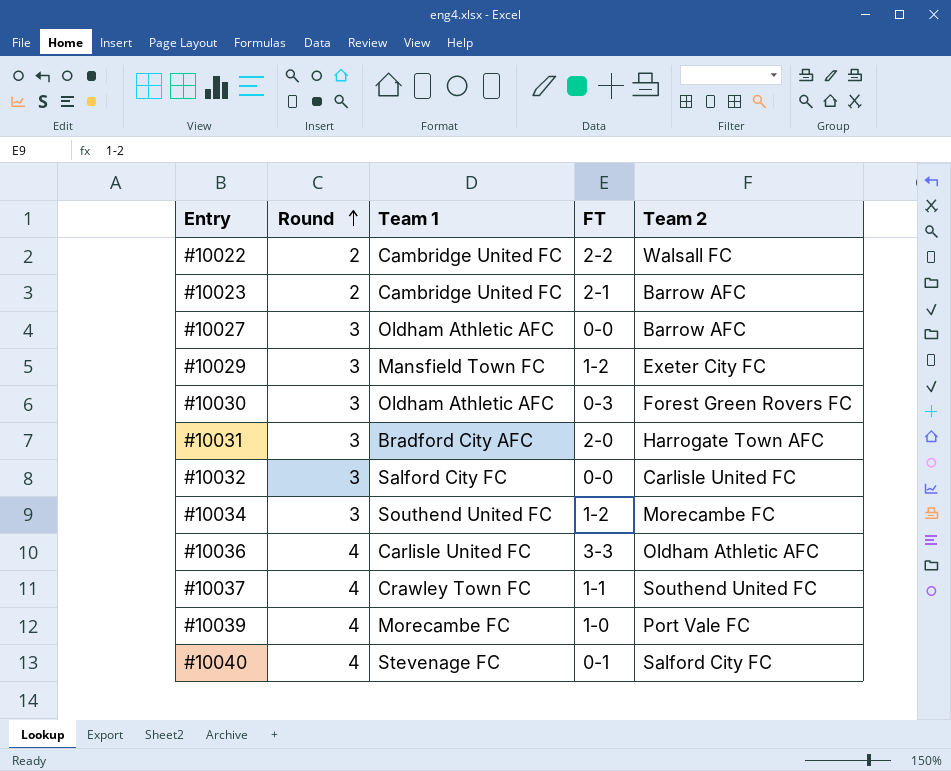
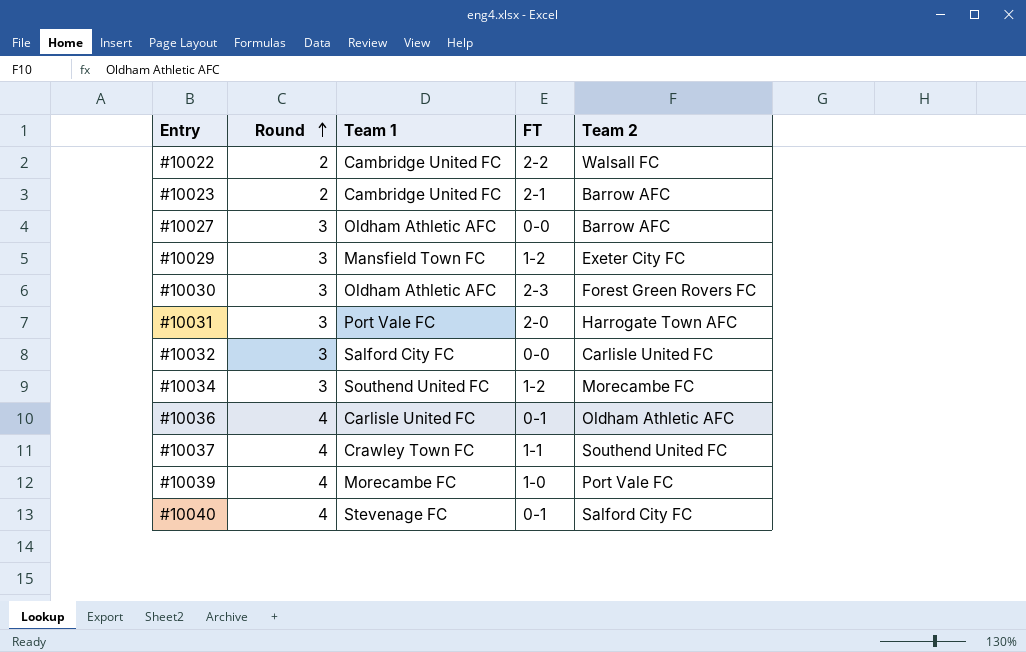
#10030 | FT: 0-3 -> 2-3
#10031 | Team 1: Bradford City AFC -> Port Vale FC
#10036 | FT: 3-3 -> 0-1

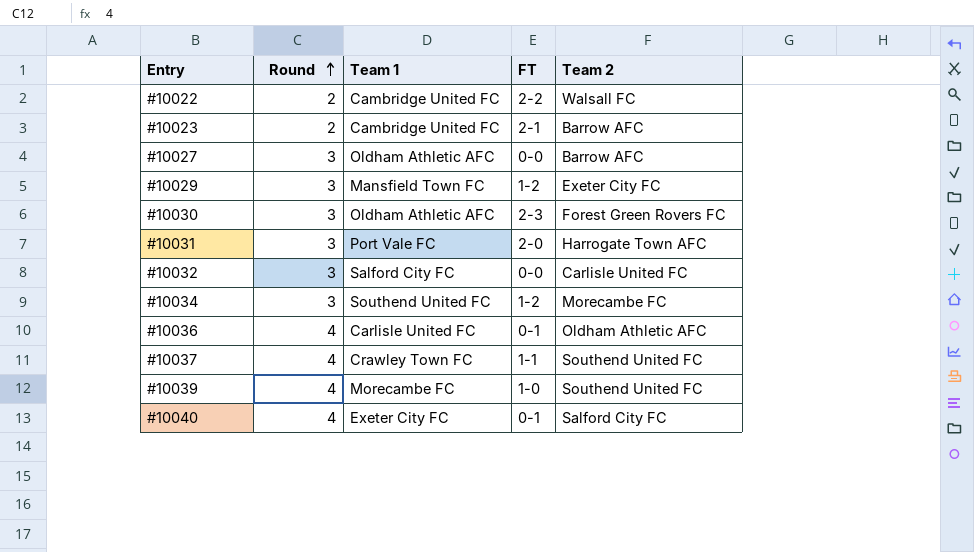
#10039 | Team 2: Port Vale FC -> Southend United FC
#10040 | Team 1: Stevenage FC -> Exeter City FC

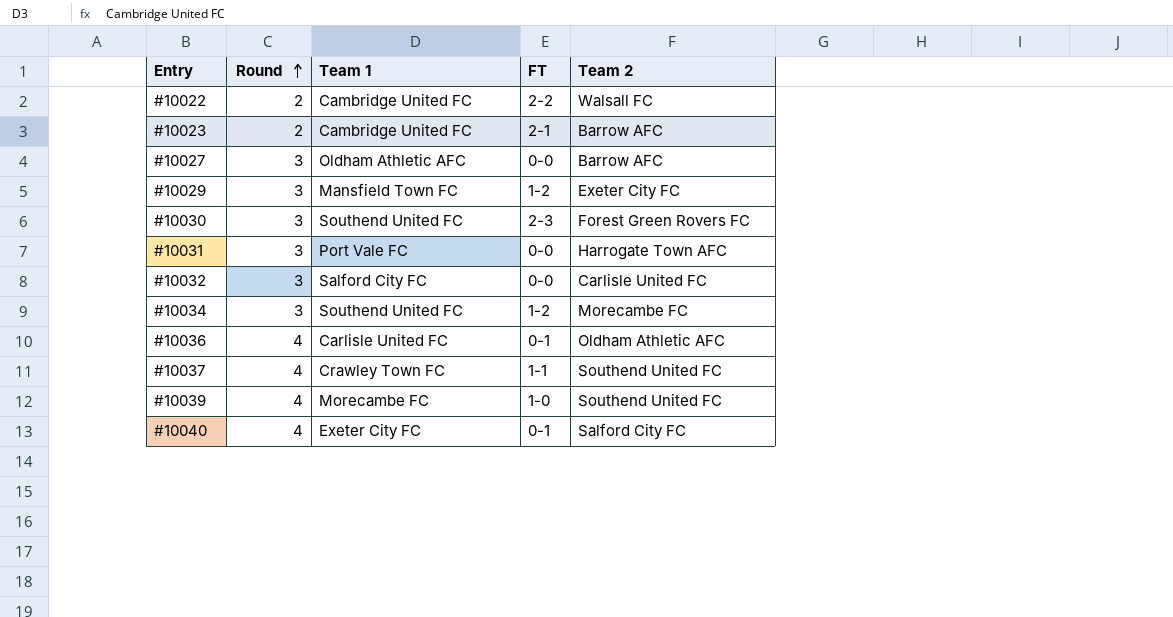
#10030 | Team 1: Oldham Athletic AFC -> Southend United FC
#10031 | FT: 2-0 -> 0-0

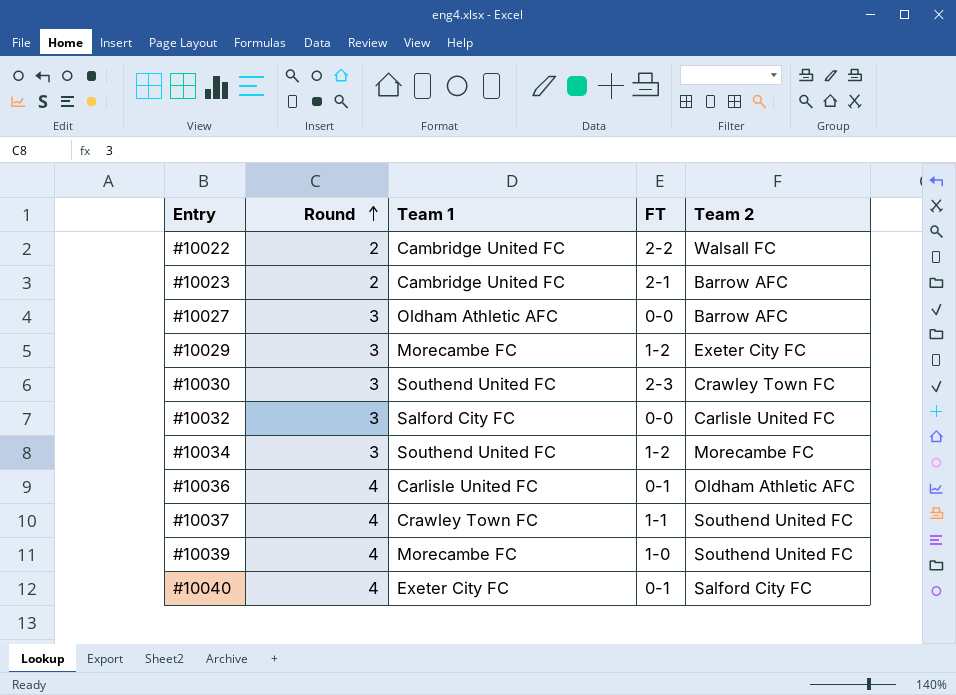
row #10031: 3 | Port Vale FC | 0-0 | Harrogate Town AFC -> none
#10029 | Team 1: Mansfield Town FC -> Morecambe FC
#10030 | Team 2: Forest Green Rovers FC -> Crawley Town FC

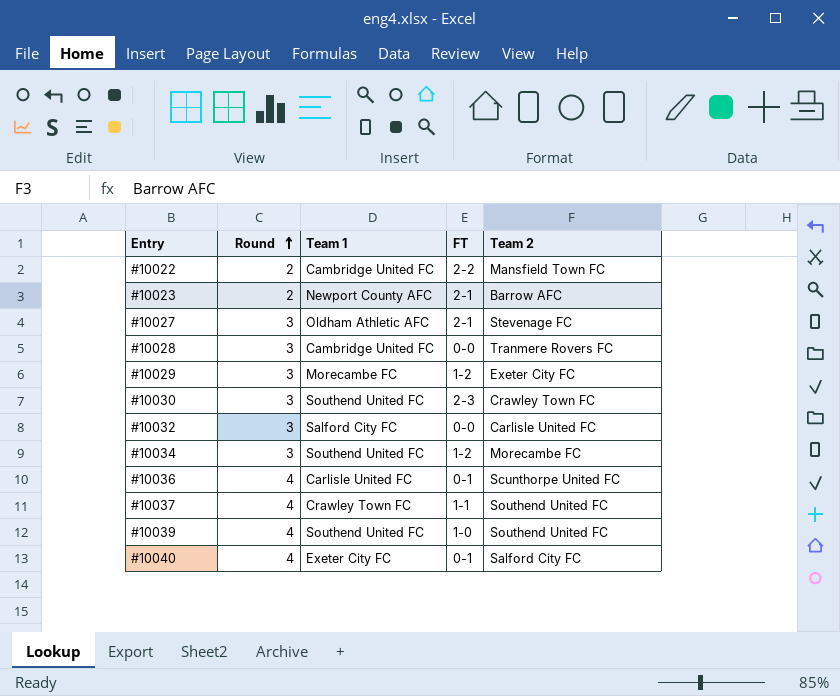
#10022 | Team 2: Walsall FC -> Mansfield Town FC
#10023 | Team 1: Cambridge United FC -> Newport County AFC
#10027 | FT: 0-0 -> 2-1
#10027 | Team 2: Barrow AFC -> Stevenage FC
row #10028: none -> 3 | Cambridge United FC | 0-0 | Tranmere Rovers FC
#10036 | Team 2: Oldham Athletic AFC -> Scunthorpe United FC
#10039 | Team 1: Morecambe FC -> Southend United FC

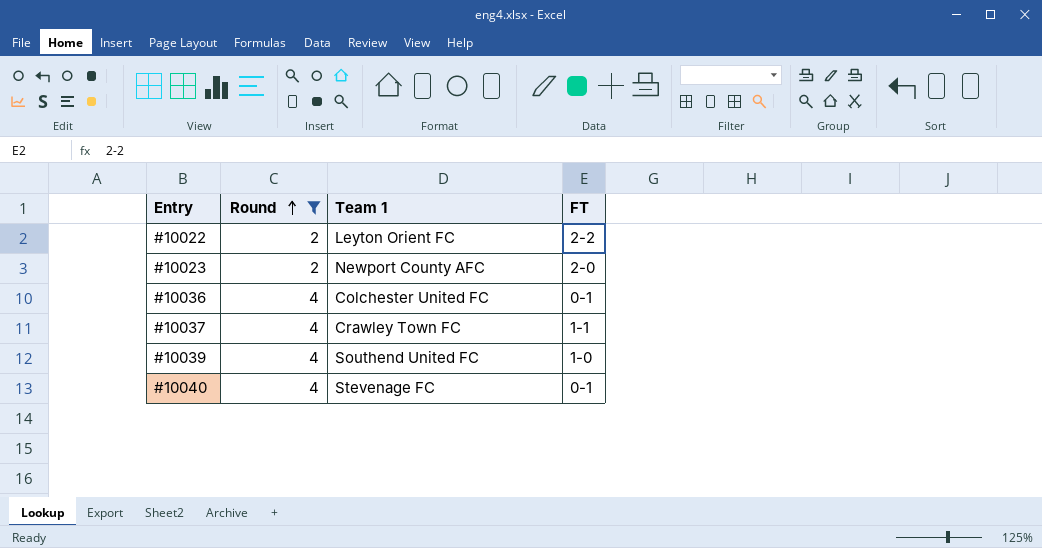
filter: none -> Round != 3
column Team 2 | position: 5 -> none
#10022 | Team 1: Cambridge United FC -> Leyton Orient FC
#10023 | FT: 2-1 -> 2-0
#10036 | Team 1: Carlisle United FC -> Colchester United FC
#10040 | Team 1: Exeter City FC -> Stevenage FC

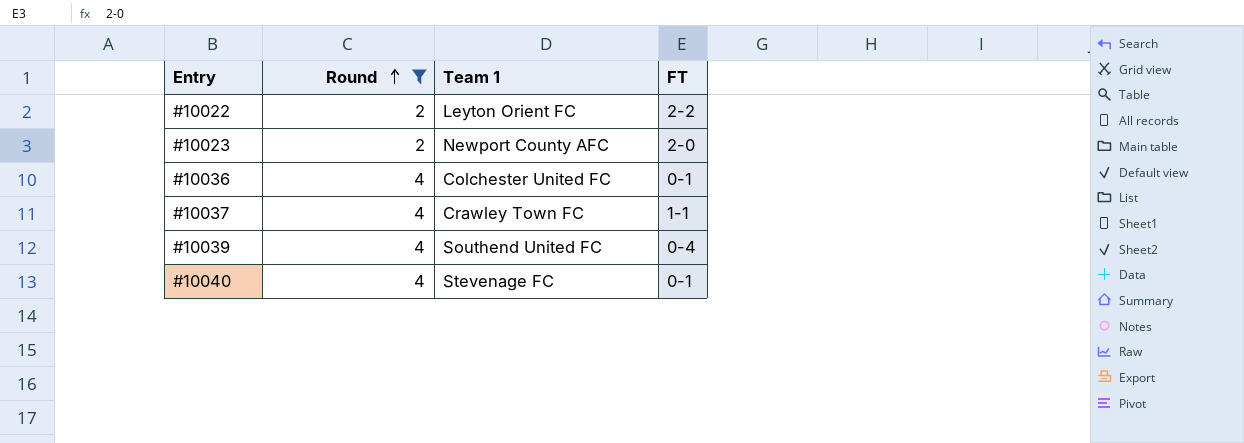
#10039 | FT: 1-0 -> 0-4

